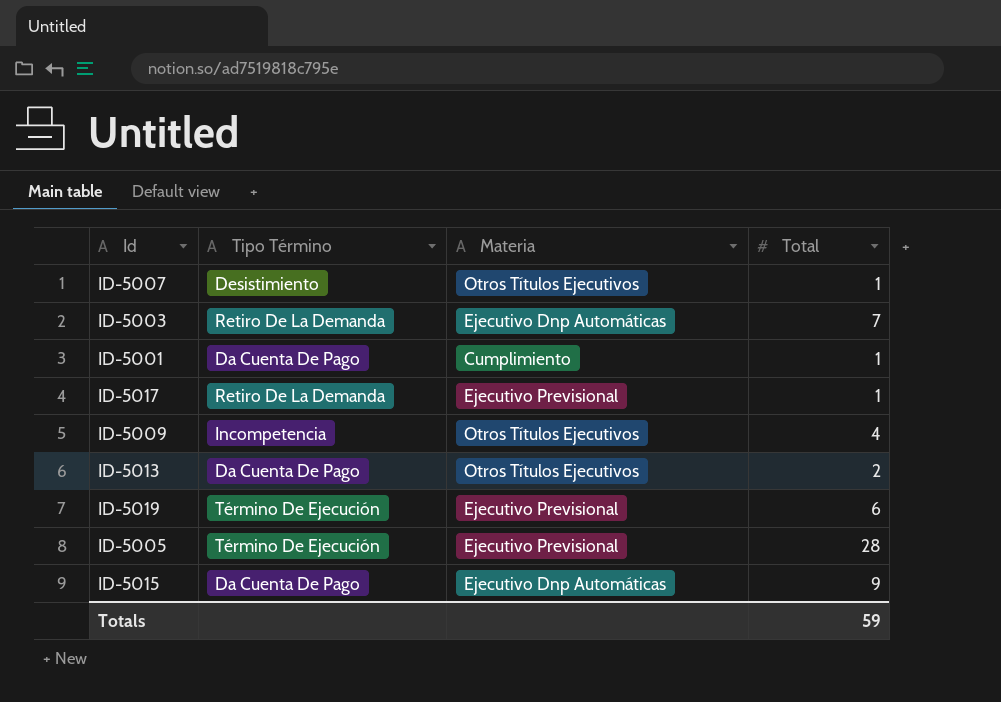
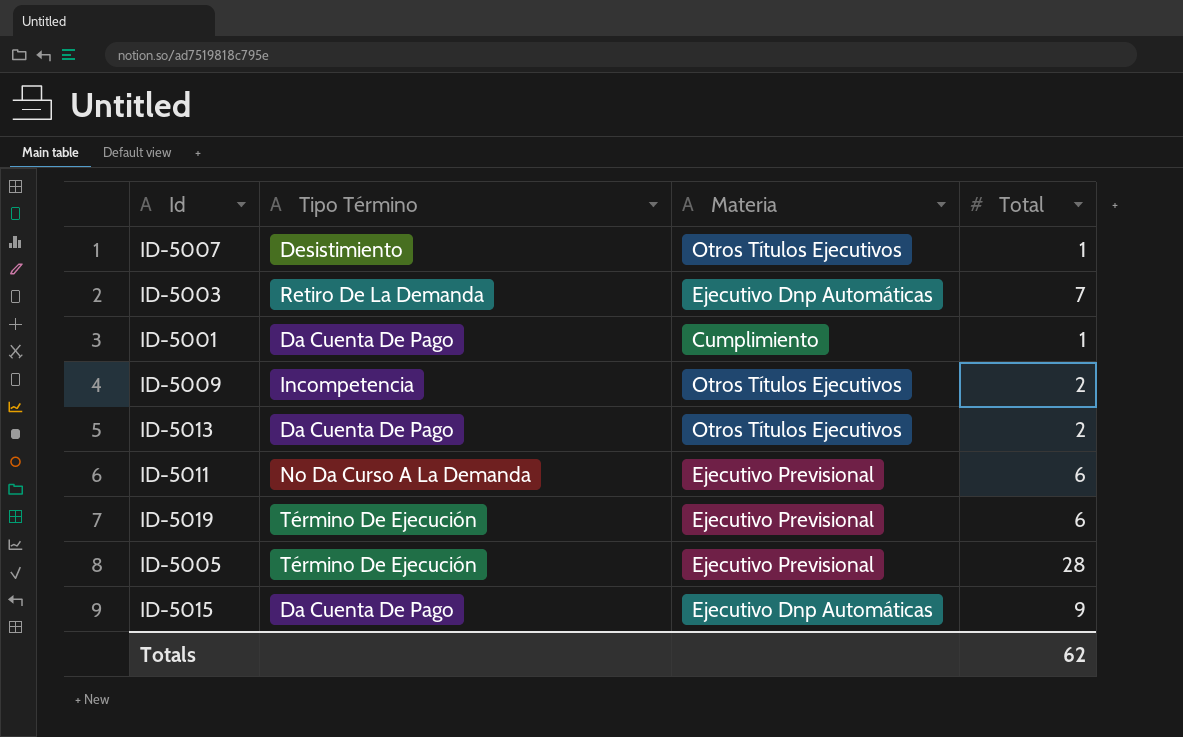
row ID-5017: Retiro De La Demanda | Ejecutivo Previsional | 1 -> none
ID-5009 | Total: 4 -> 2
row ID-5011: none -> No Da Curso A La Demanda | Ejecutivo Previsional | 6
Totals | Total: 59 -> 62

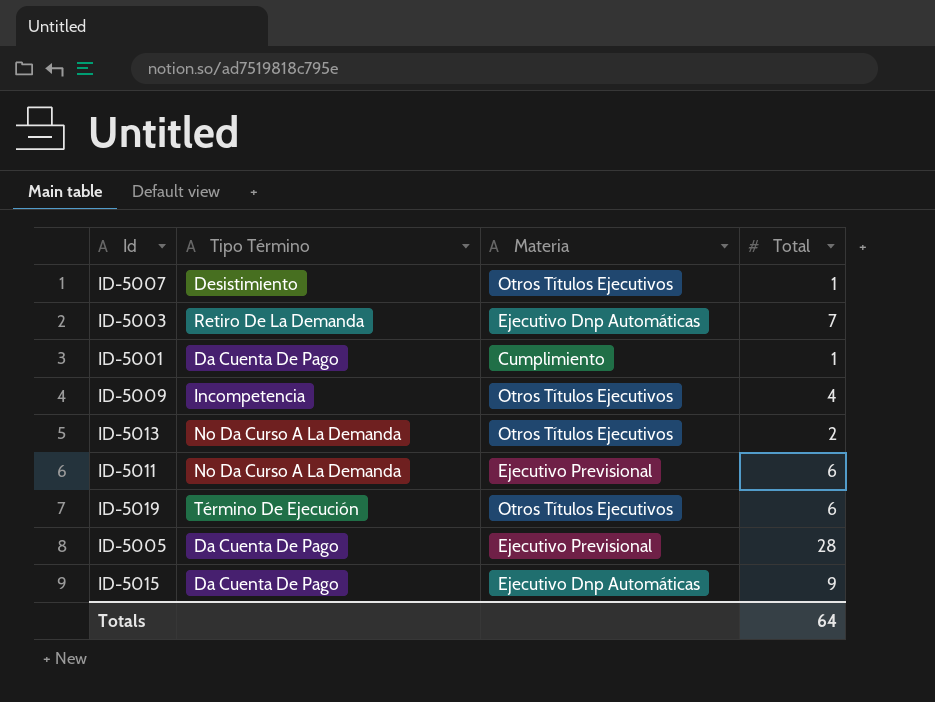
ID-5009 | Total: 2 -> 4
ID-5013 | Tipo Término: Da Cuenta De Pago -> No Da Curso A La Demanda
ID-5019 | Materia: Ejecutivo Previsional -> Otros Títulos Ejecutivos
ID-5005 | Tipo Término: Término De Ejecución -> Da Cuenta De Pago
Totals | Total: 62 -> 64

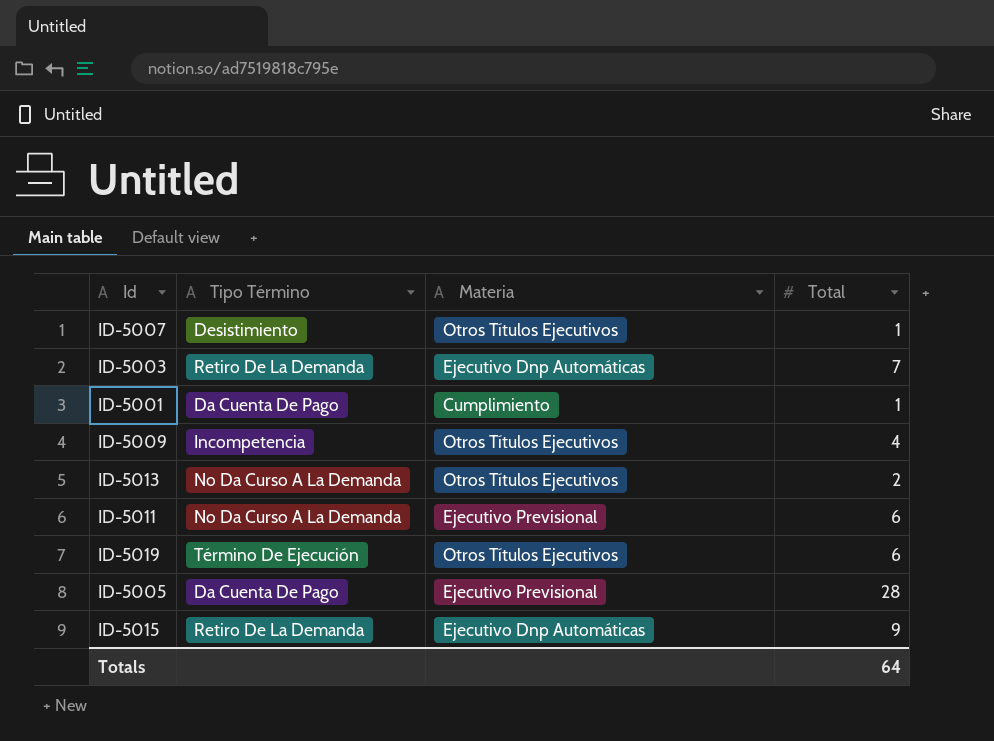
ID-5015 | Tipo Término: Da Cuenta De Pago -> Retiro De La Demanda

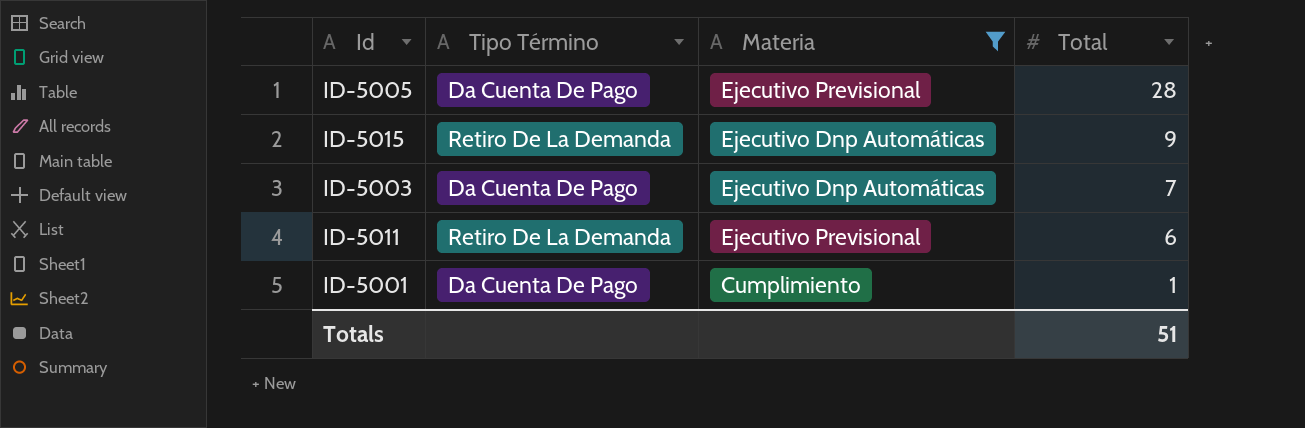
filter: none -> Materia != Otros Títulos Ejecutivos
row order: none -> Total descending
ID-5003 | Tipo Término: Retiro De La Demanda -> Da Cuenta De Pago
ID-5011 | Tipo Término: No Da Curso A La Demanda -> Retiro De La Demanda
Totals | Total: 64 -> 51

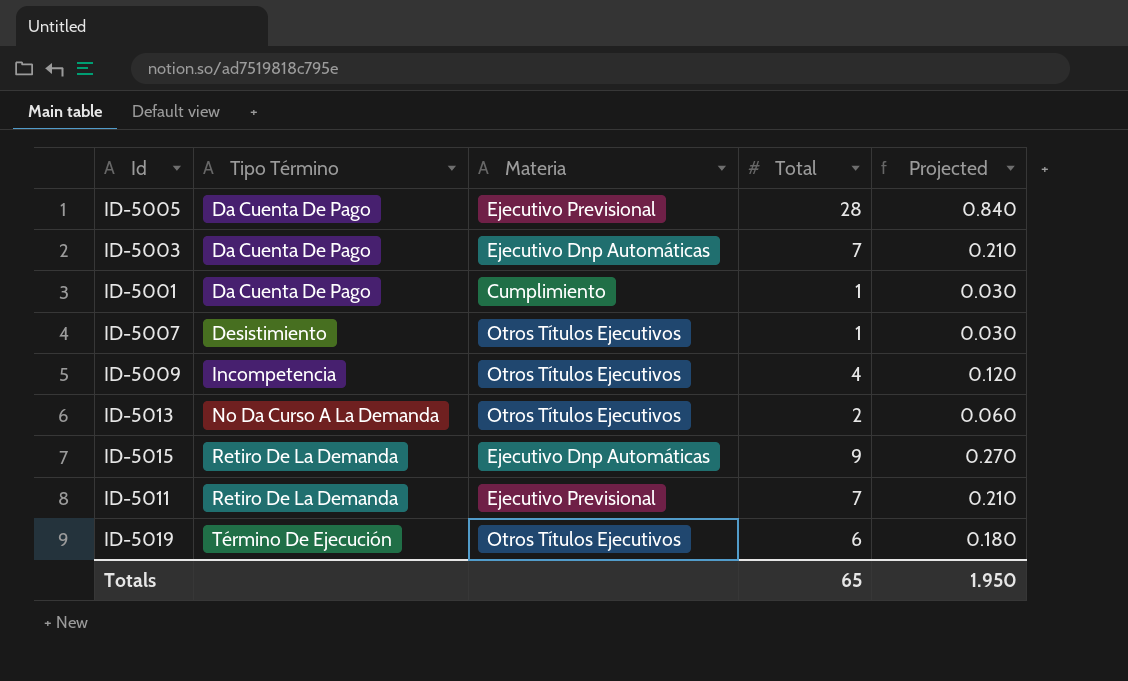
filter: Materia != Otros Títulos Ejecutivos -> none
row order: Total descending -> Tipo Término ascending
column Projected | formula: none -> [Total] * 0.03
ID-5011 | Total: 6 -> 7
Totals | Total: 51 -> 65

